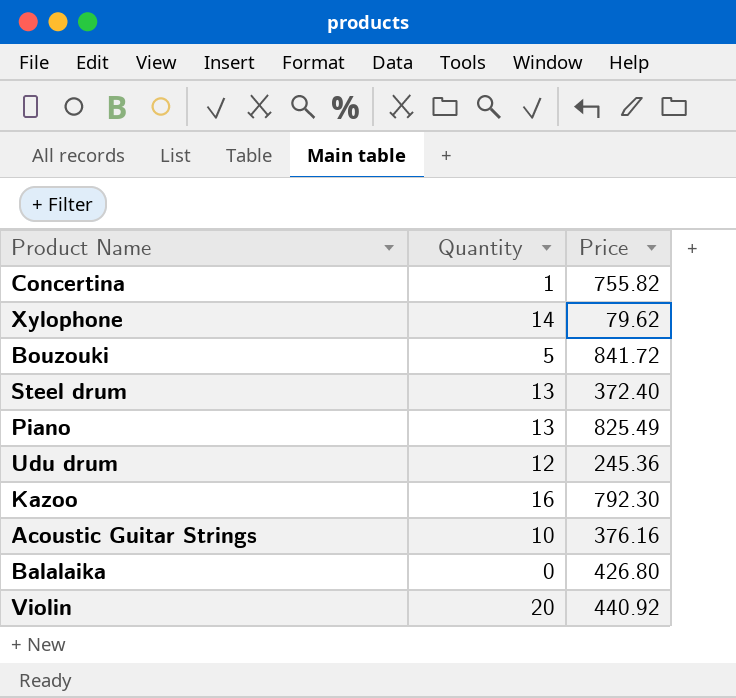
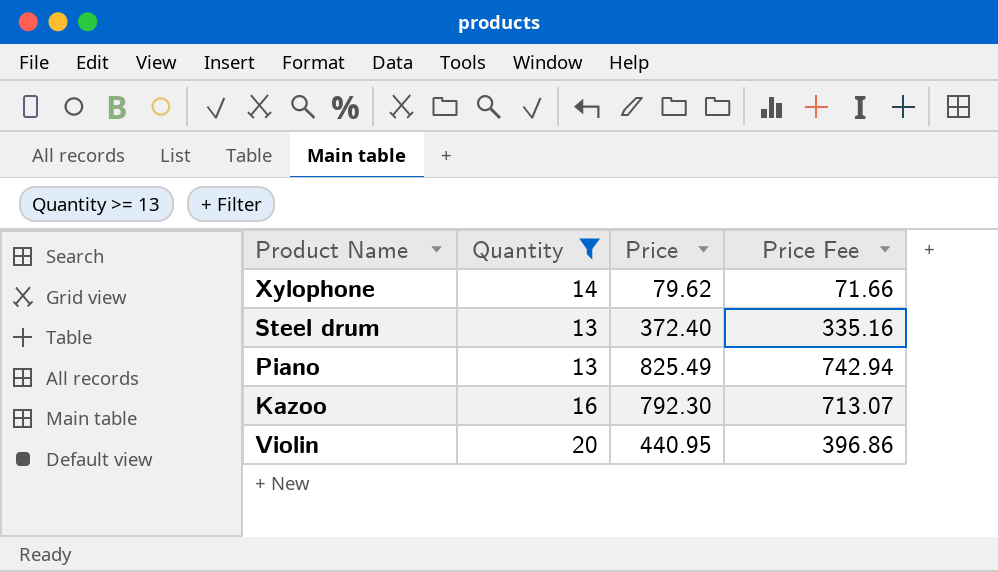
filter: none -> Quantity >= 13
column Price Fee | formula: none -> [Price] * 0.9
Violin | Price: 440.92 -> 440.95

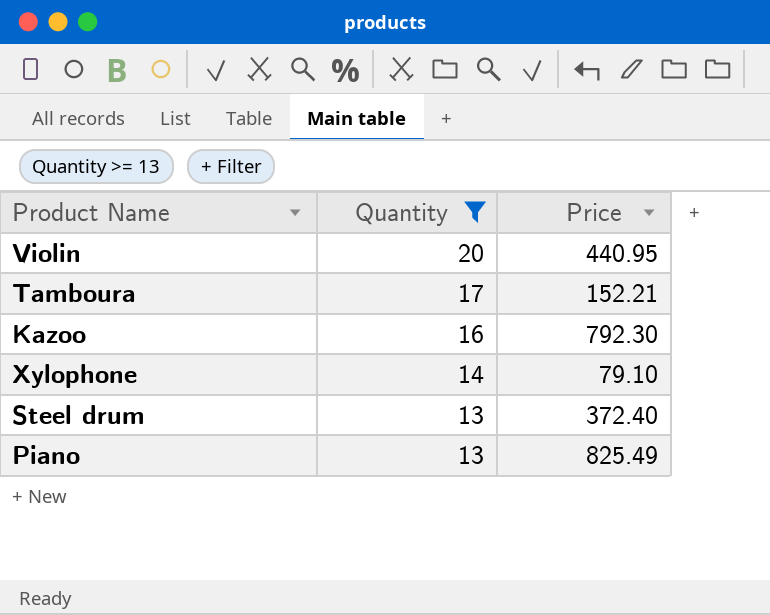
row order: none -> Quantity descending
column Price Fee | formula: [Price] * 0.9 -> none
row Tamboura: none -> 17 | 152.21
Xylophone | Price: 79.62 -> 79.10

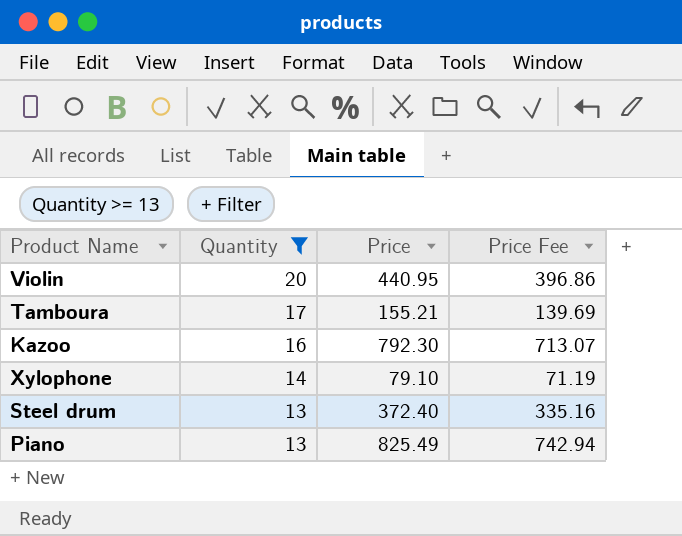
column Price Fee | formula: none -> [Price] * 0.9
Tamboura | Price: 152.21 -> 155.21

